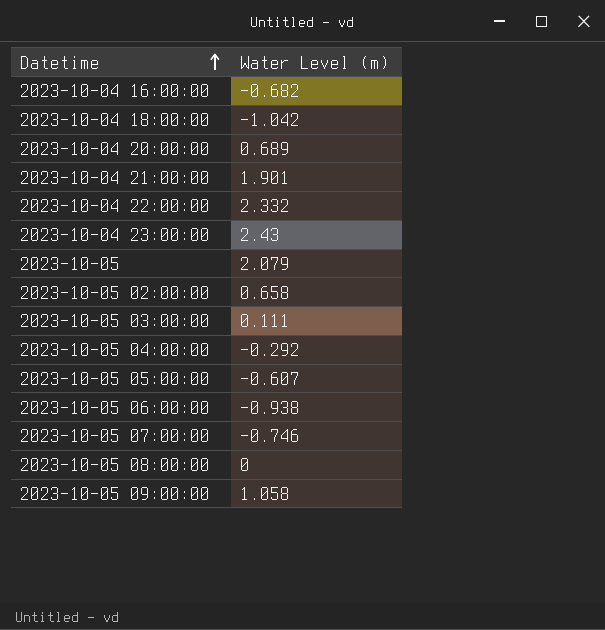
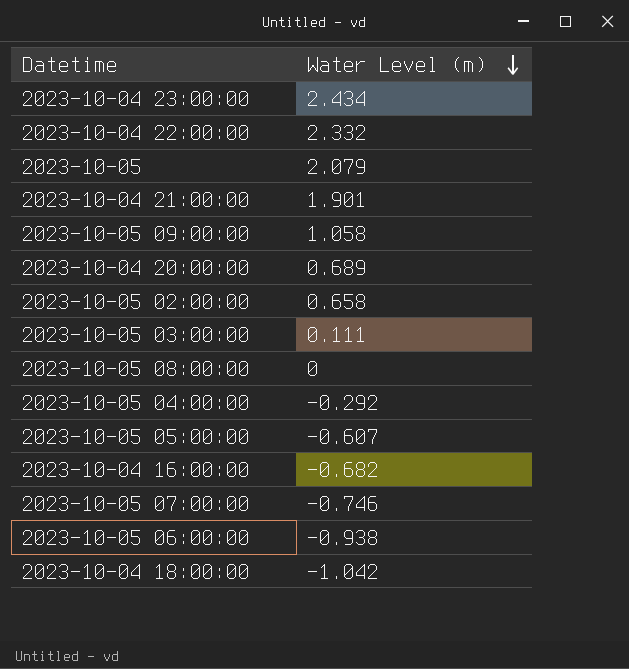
row order: Datetime ascending -> Water Level (m) descending
2023-10-04 23:00:00 | Water Level (m): 2.43 -> 2.434

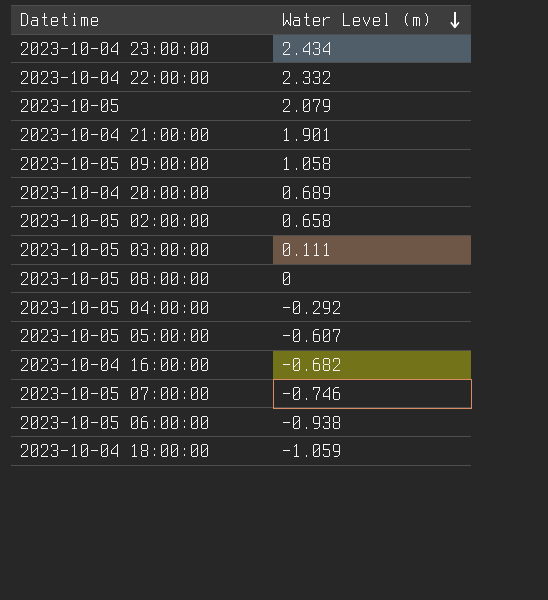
2023-10-04 18:00:00 | Water Level (m): -1.042 -> -1.059

